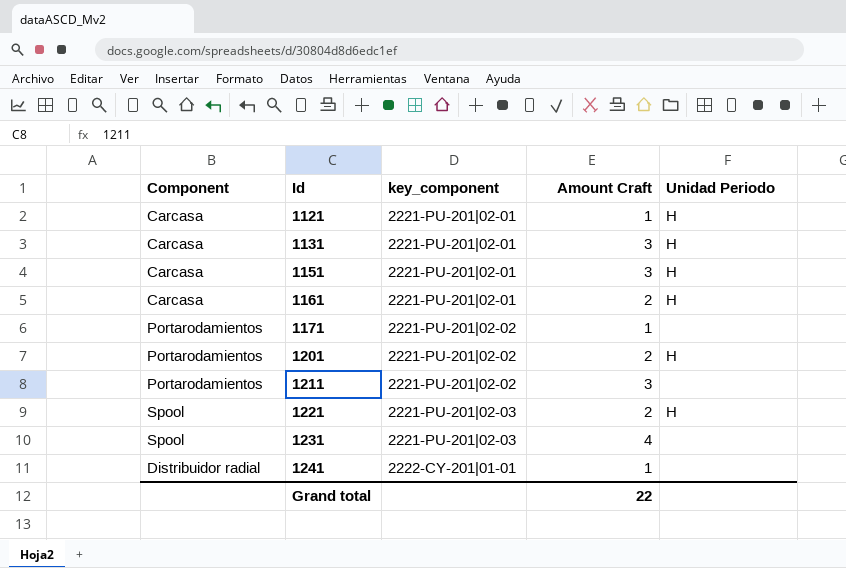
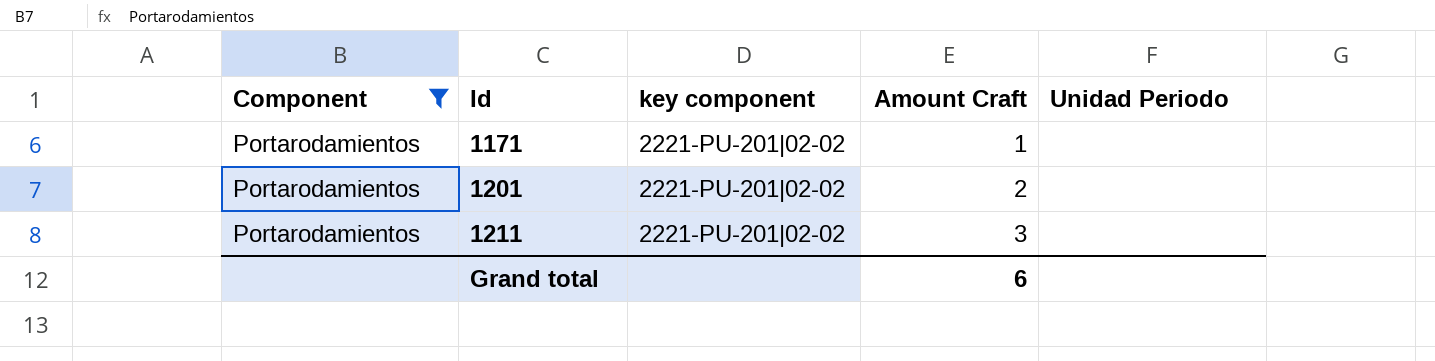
filter: none -> Component = Portarodamientos
column name: key_component -> key component
1201 | Unidad Periodo: H -> none
Grand total | Amount Craft: 22 -> 6

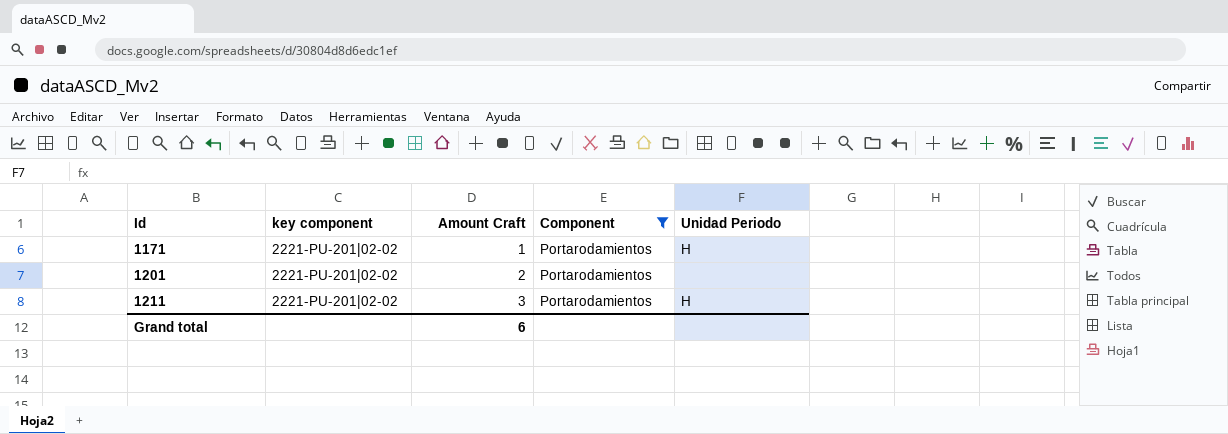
column Component | position: 1 -> 4
1171 | Unidad Periodo: none -> H
1211 | Unidad Periodo: none -> H

